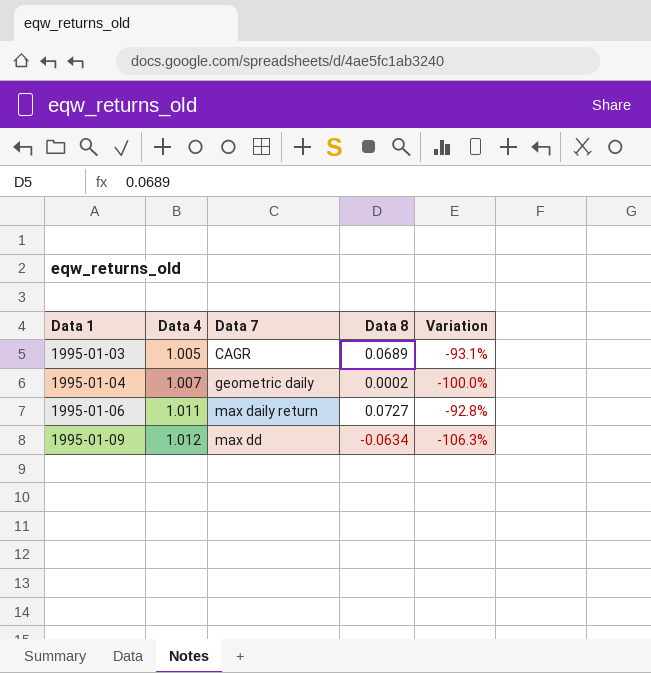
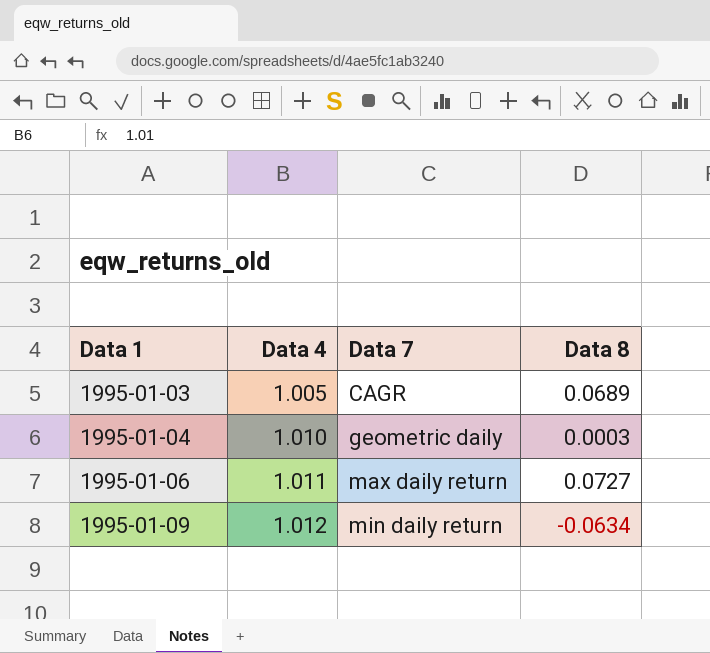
column Variation | formula: ([Data 8] - [Data 4]) / [Data 4] -> none
1995-01-04 | Data 4: 1.007 -> 1.010
1995-01-04 | Data 8: 0.0002 -> 0.0003
1995-01-09 | Data 7: max dd -> min daily return

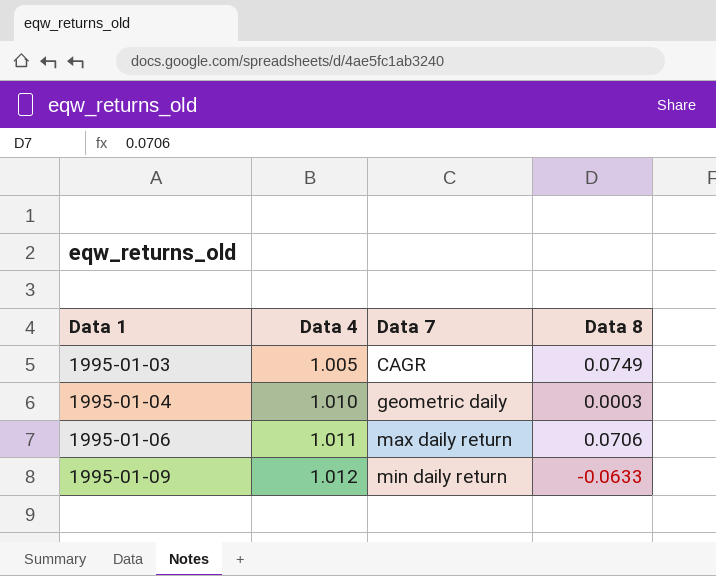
1995-01-03 | Data 8: 0.0689 -> 0.0749
1995-01-06 | Data 8: 0.0727 -> 0.0706
1995-01-09 | Data 8: -0.0634 -> -0.0633

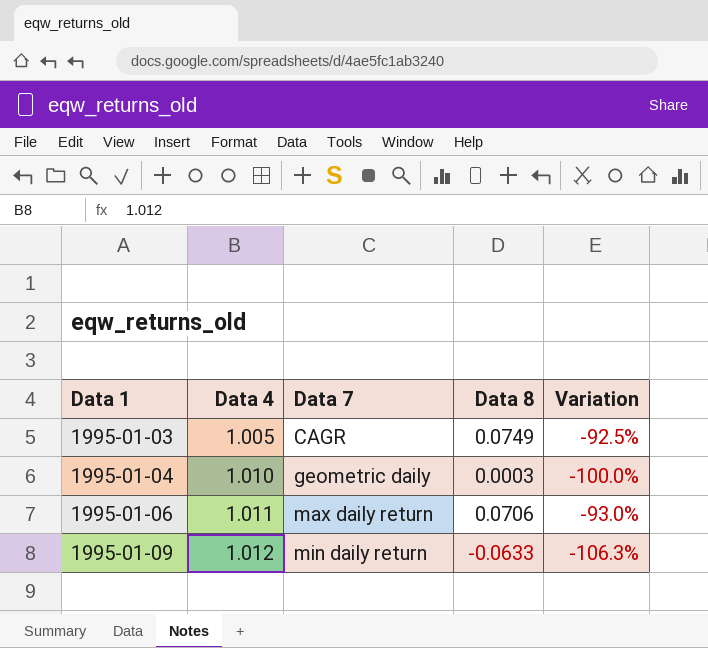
column Variation | formula: none -> ([Data 8] - [Data 4]) / [Data 4]

